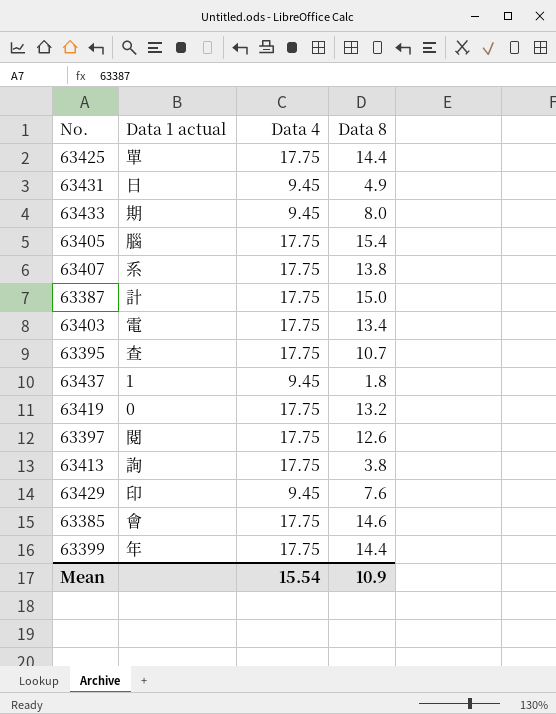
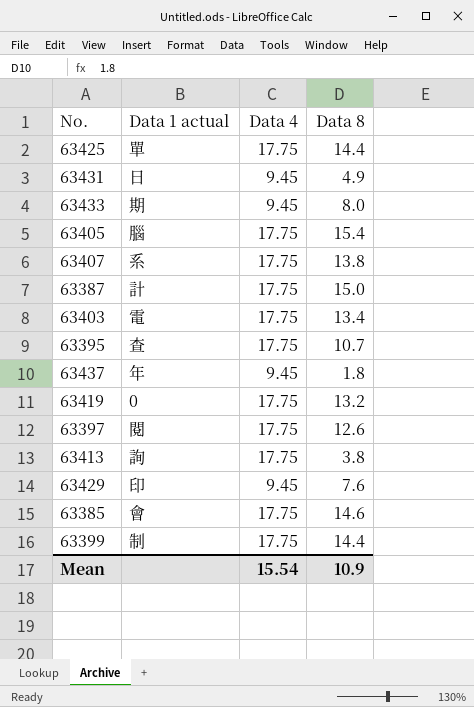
63437 | Data 1 actual: 1 -> 年
63399 | Data 1 actual: 年 -> 制

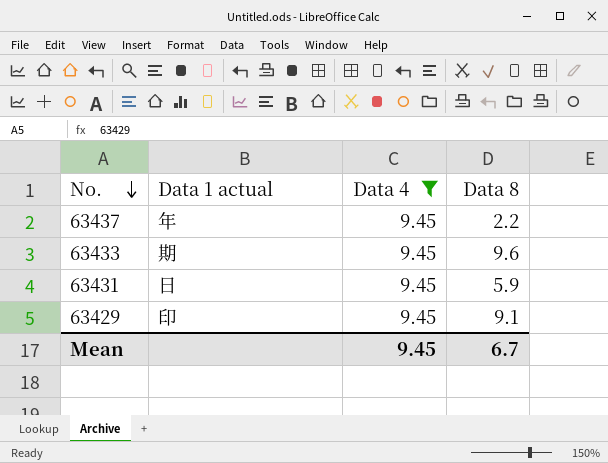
filter: none -> Data 4 = 9.45
row order: none -> No. descending
63437 | Data 8: 1.8 -> 2.2
63433 | Data 8: 8.0 -> 9.6
63431 | Data 8: 4.9 -> 5.9
63429 | Data 8: 7.6 -> 9.1
Mean | Data 4: 15.54 -> 9.45
Mean | Data 8: 10.9 -> 6.7

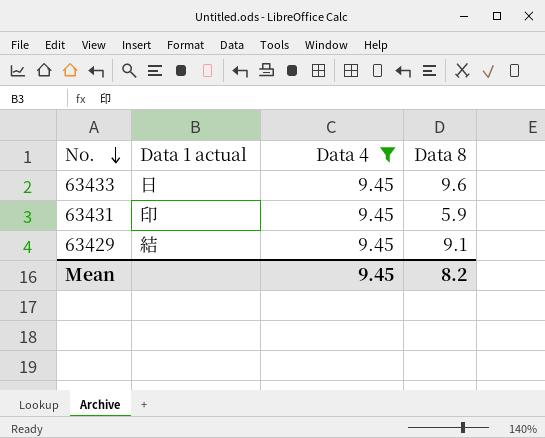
row 63437: 年 | 9.45 | 2.2 -> none
63433 | Data 1 actual: 期 -> 日
63431 | Data 1 actual: 日 -> 印
63429 | Data 1 actual: 印 -> 結
Mean | Data 8: 6.7 -> 8.2

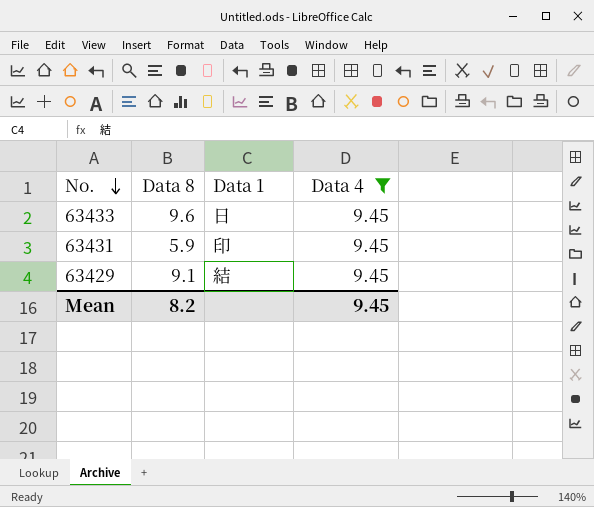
column Data 8 | position: 4 -> 2
column name: Data 1 actual -> Data 1

